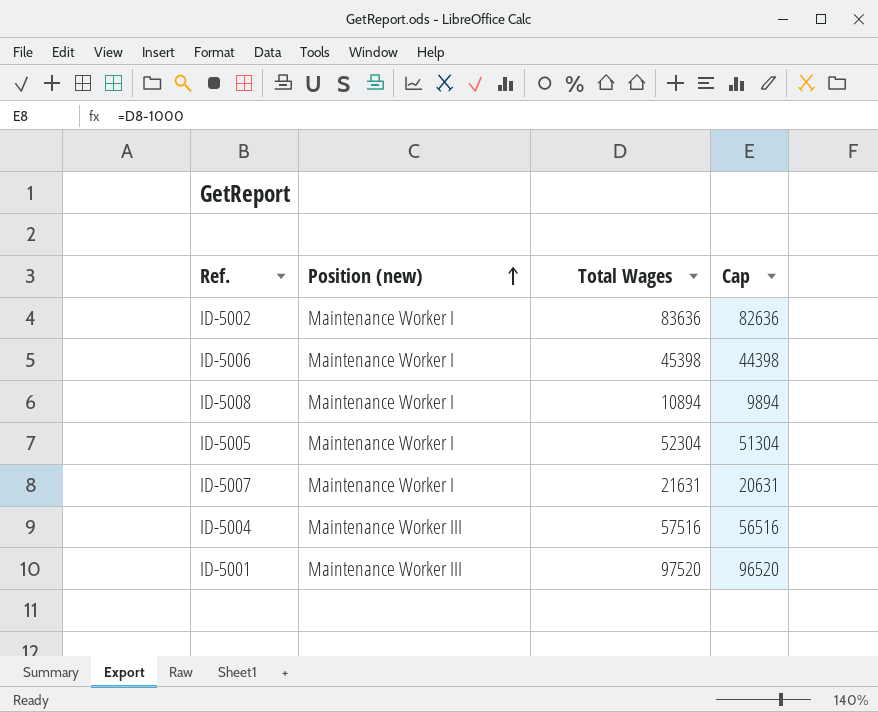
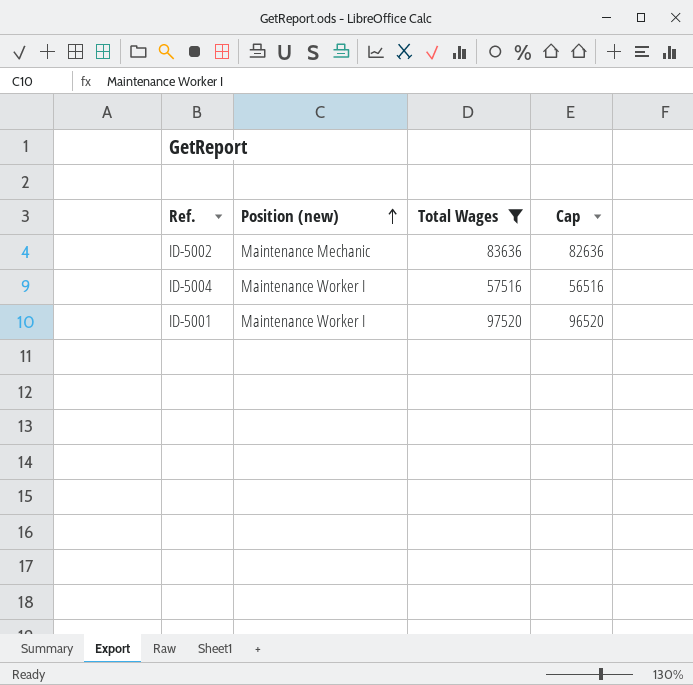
filter: none -> Total Wages >= 57516
ID-5002 | Position (new): Maintenance Worker I -> Maintenance Mechanic
ID-5004 | Position (new): Maintenance Worker III -> Maintenance Worker I
ID-5001 | Position (new): Maintenance Worker III -> Maintenance Worker I

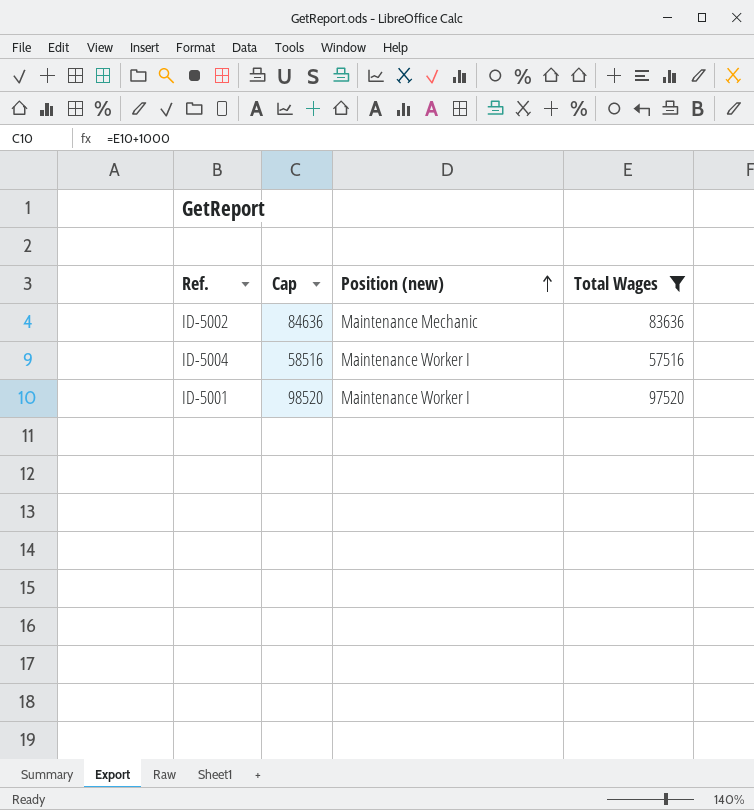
column Cap | formula: [Total Wages] - 1000 -> [Total Wages] + 1000
column Cap | position: 4 -> 2

